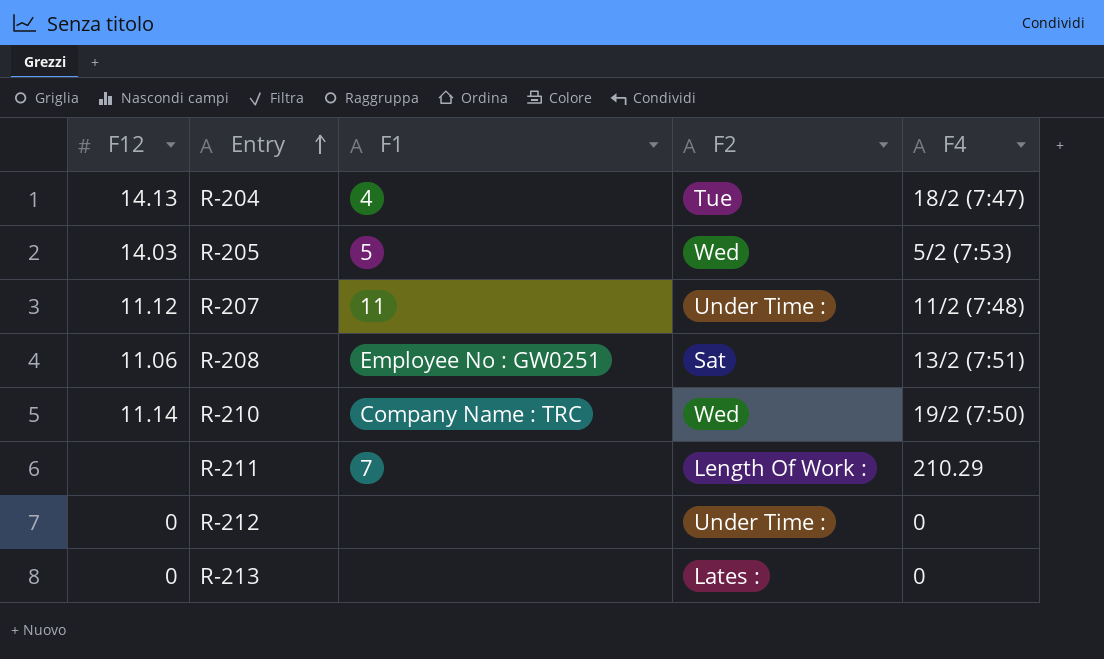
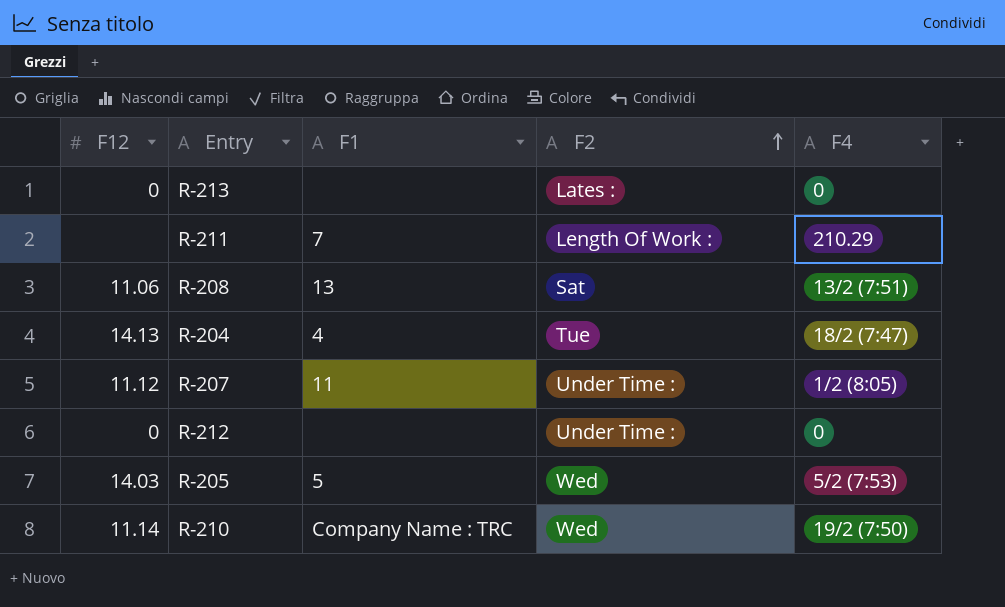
row order: Entry ascending -> F2 ascending
R-208 | F1: Employee No : GW0251 -> 13
R-207 | F4: 11/2 (7:48) -> 1/2 (8:05)

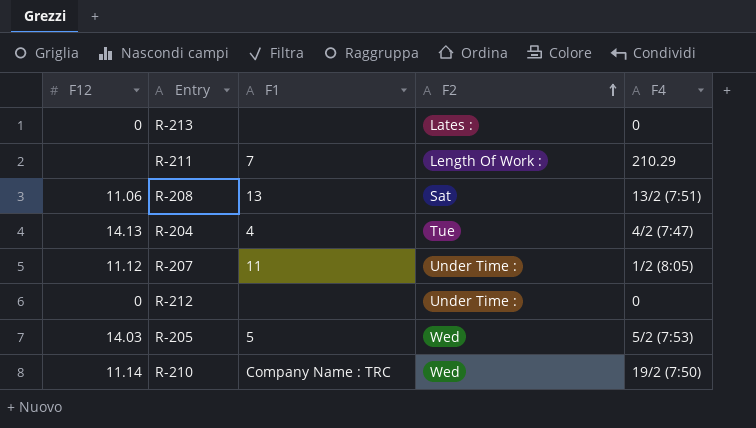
R-204 | F4: 18/2 (7:47) -> 4/2 (7:47)

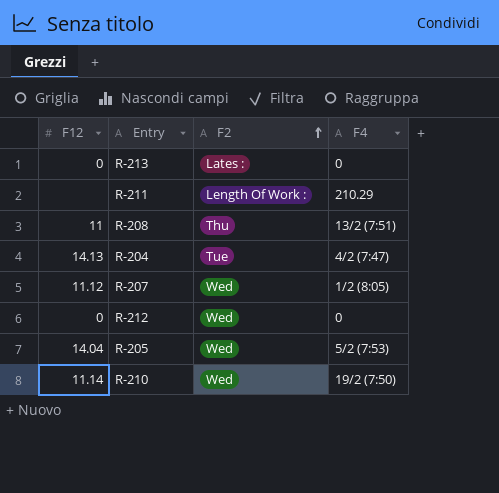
column F1 | position: 3 -> none
R-208 | F12: 11.06 -> 11
R-208 | F2: Sat -> Thu
R-207 | F2: Under Time : -> Wed
R-212 | F2: Under Time : -> Wed
R-205 | F12: 14.03 -> 14.04

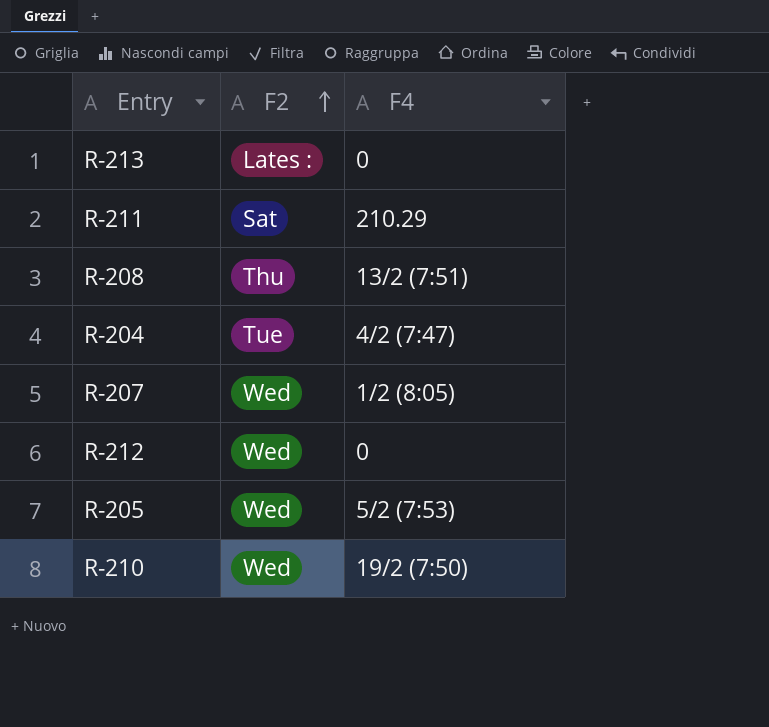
column F12 | position: 1 -> none
R-211 | F2: Length Of Work : -> Sat

